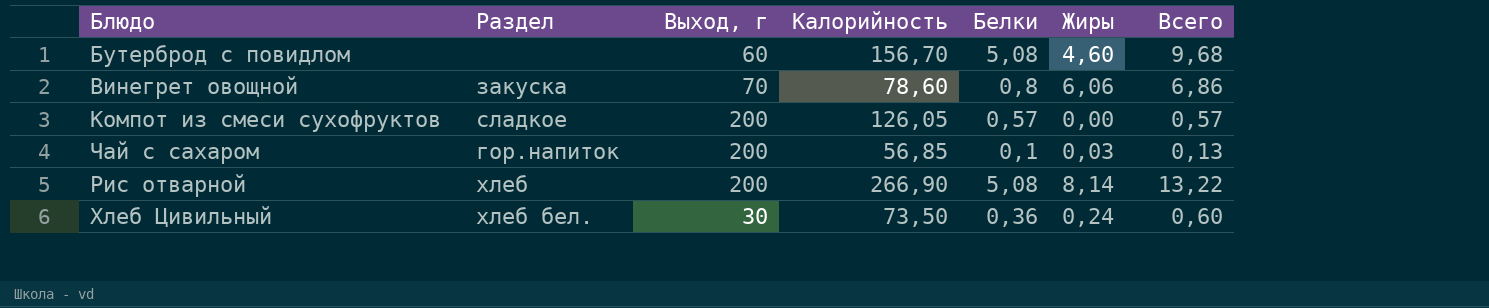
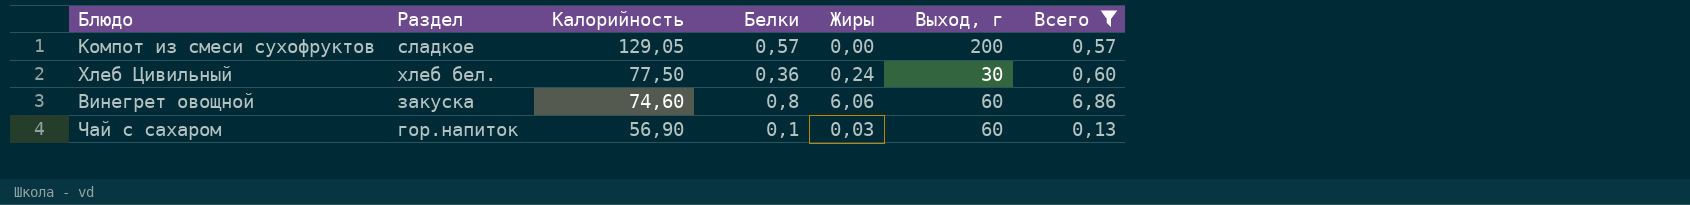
filter: none -> Всего <= 6,86
row order: none -> Калорийность descending
column Выход, г | position: 3 -> 6
Компот из смеси сухофруктов | Калорийность: 126,05 -> 129,05
Хлеб Цивильный | Калорийность: 73,50 -> 77,50
Винегрет овощной | Калорийность: 78,60 -> 74,60
Винегрет овощной | Выход, г: 70 -> 60
Чай с сахаром | Калорийность: 56,85 -> 56,90
Чай с сахаром | Выход, г: 200 -> 60

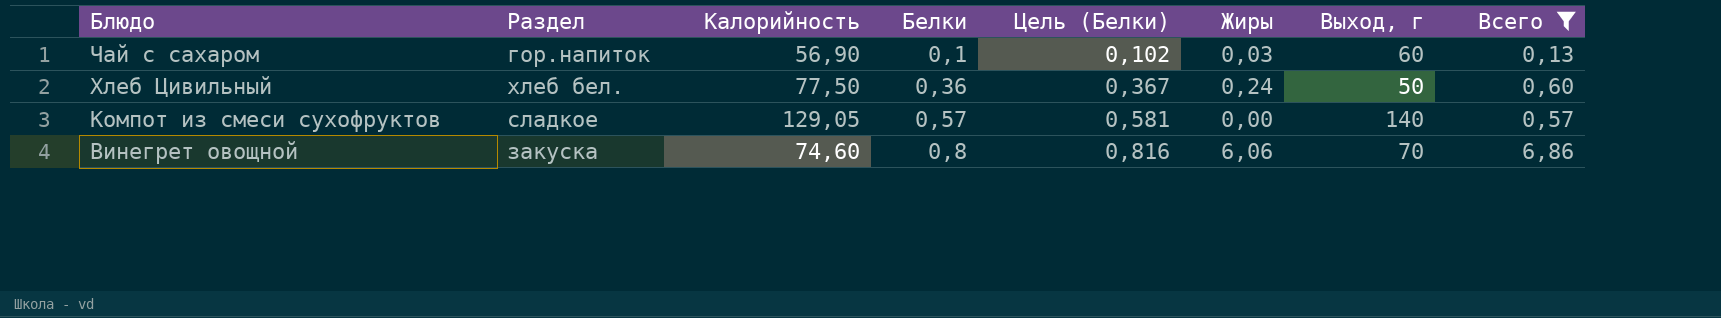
row order: Калорийность descending -> Блюдо descending
column Цель (Белки) | formula: none -> [Белки] * 1,02
Хлеб Цивильный | Выход, г: 30 -> 50
Компот из смеси сухофруктов | Выход, г: 200 -> 140
Винегрет овощной | Выход, г: 60 -> 70

